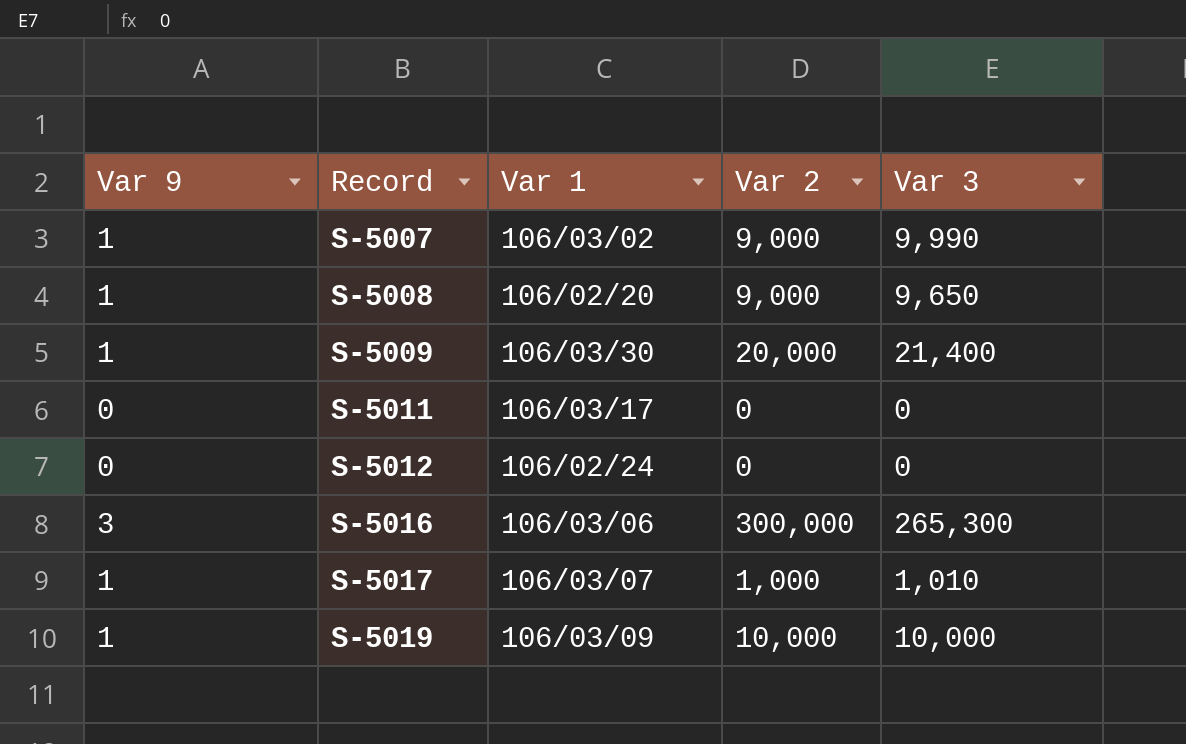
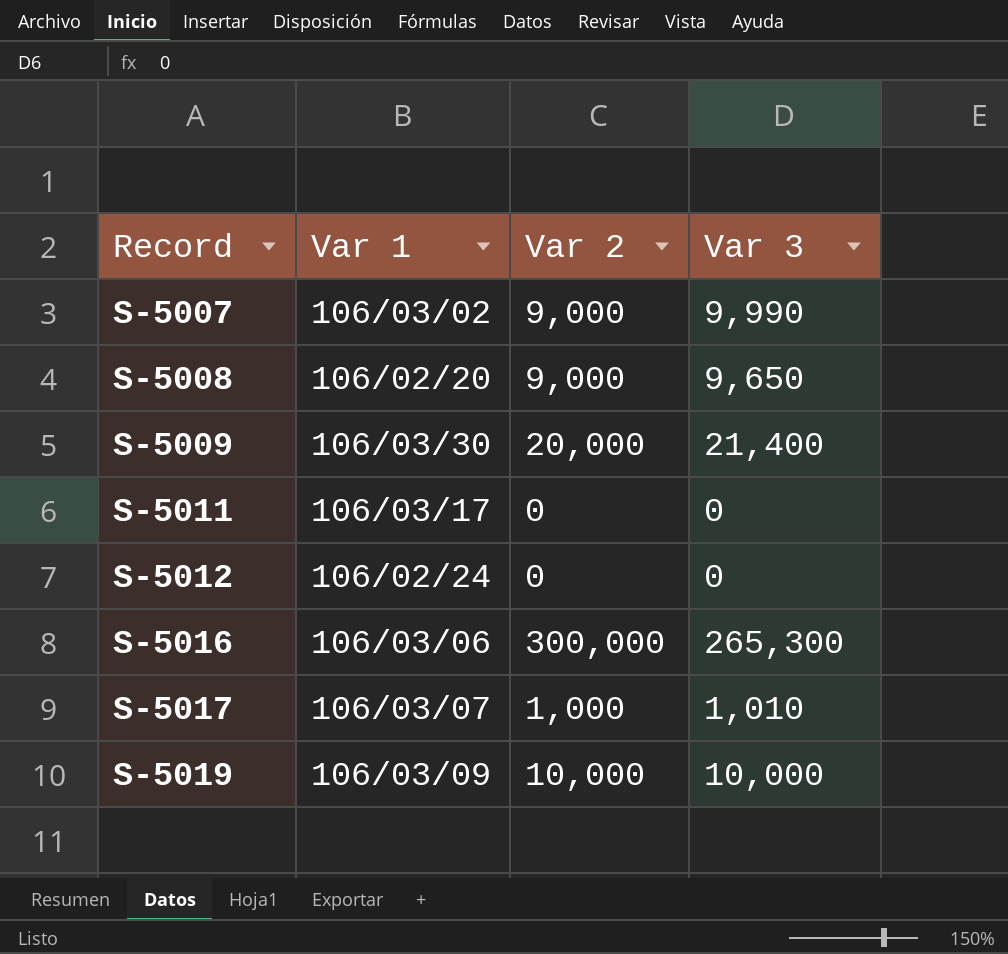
column Var 9 | position: 1 -> none

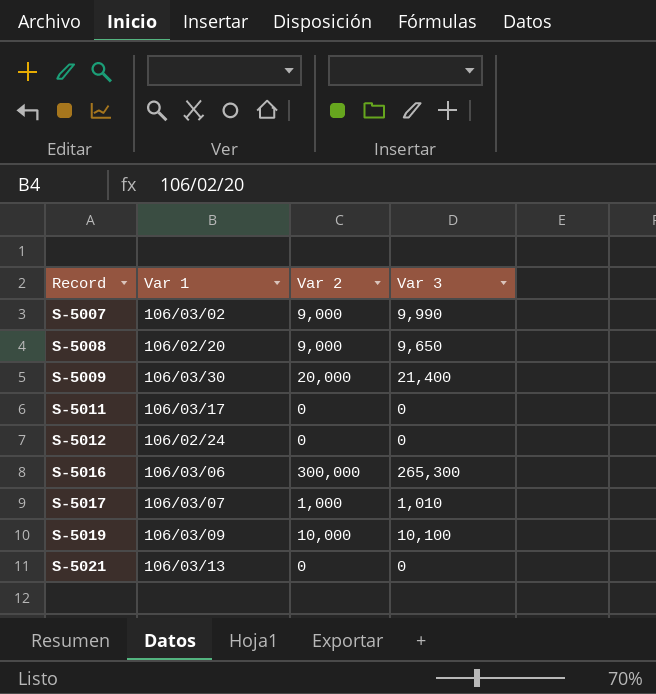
S-5019 | Var 3: 10,000 -> 10,100
row S-5021: none -> 106/03/13 | 0 | 0

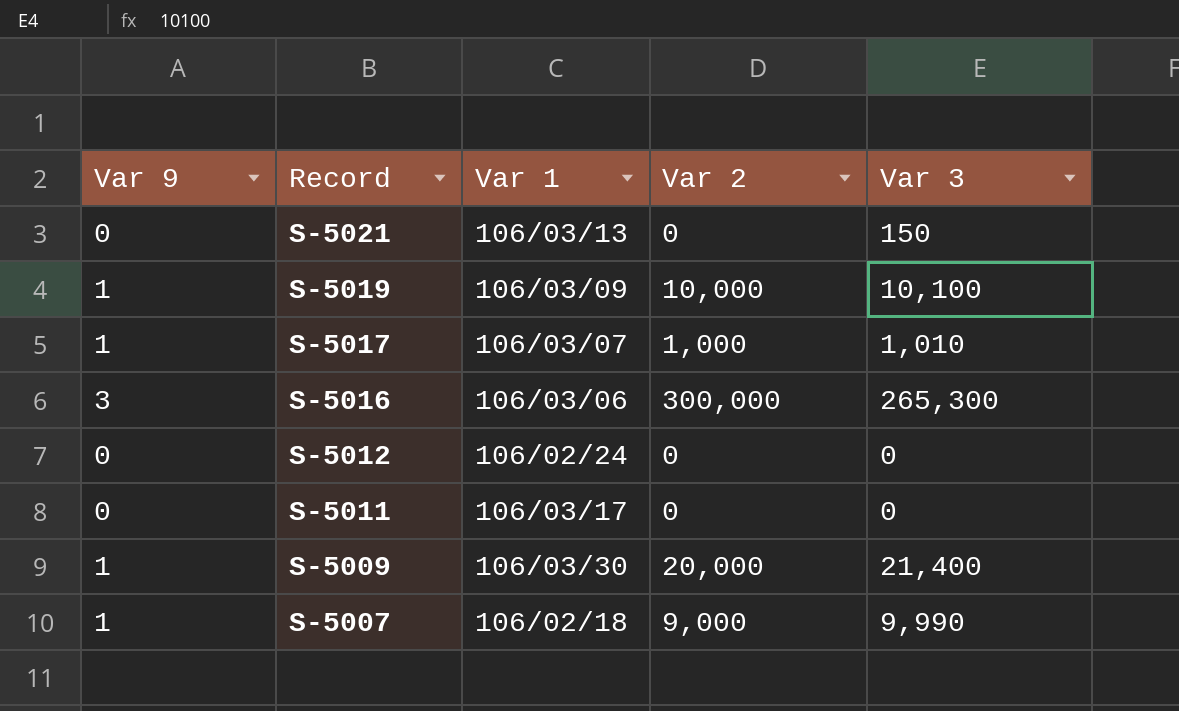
row order: Record ascending -> Record descending
column Var 9 | position: none -> 1
row S-5008: 106/02/20 | 9,000 | 9,650 -> none
S-5021 | Var 3: 0 -> 150
S-5007 | Var 1: 106/03/02 -> 106/02/18

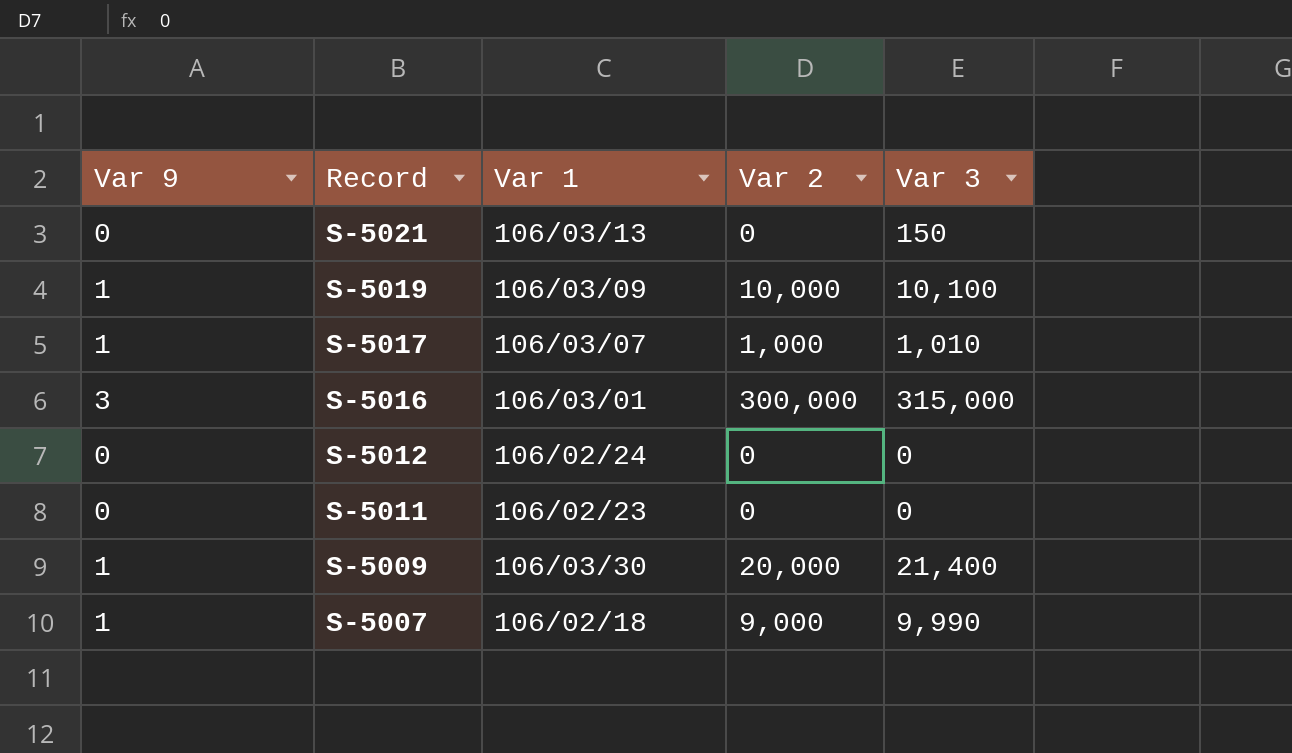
S-5016 | Var 1: 106/03/06 -> 106/03/01
S-5016 | Var 3: 265,300 -> 315,000
S-5011 | Var 1: 106/03/17 -> 106/02/23

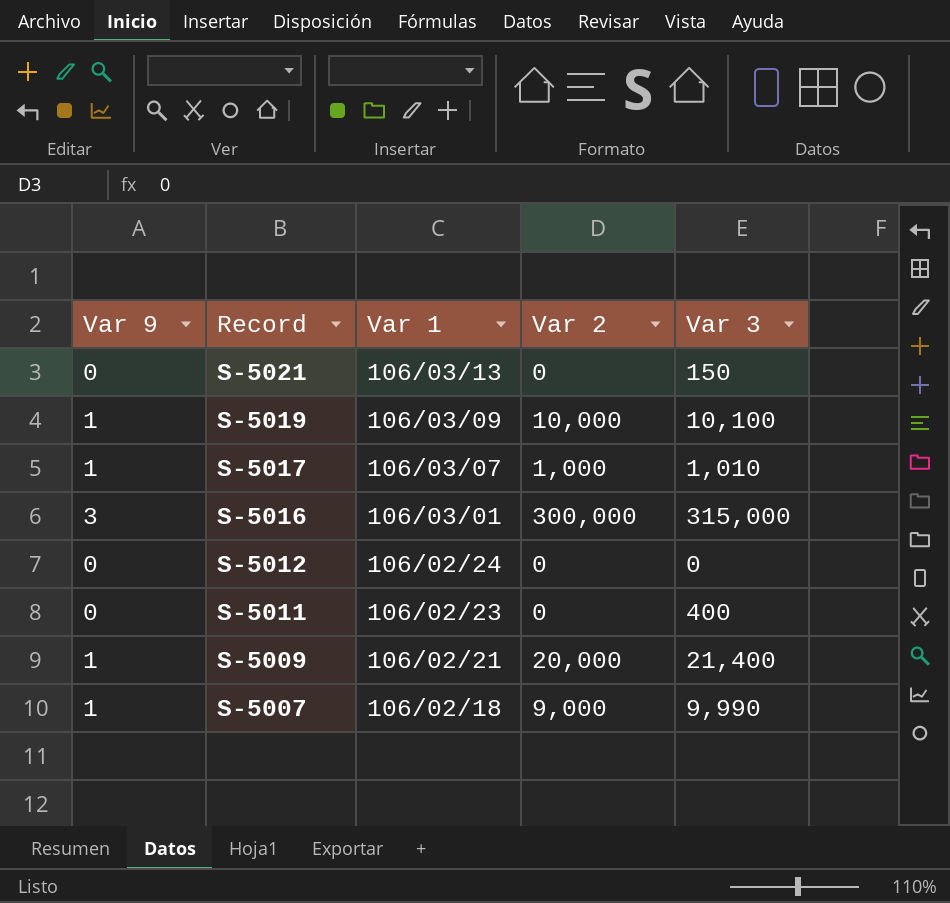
S-5011 | Var 3: 0 -> 400
S-5009 | Var 1: 106/03/30 -> 106/02/21

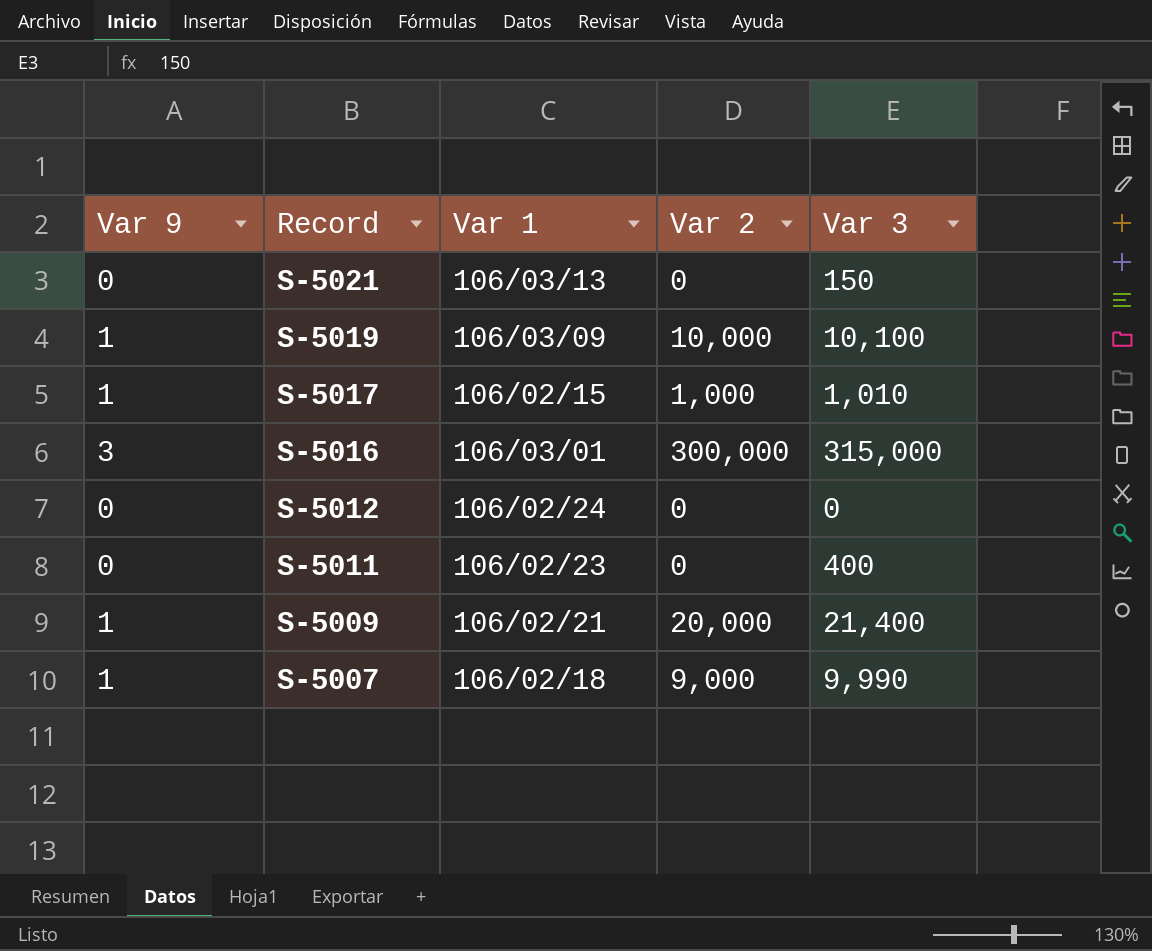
S-5017 | Var 1: 106/03/07 -> 106/02/15

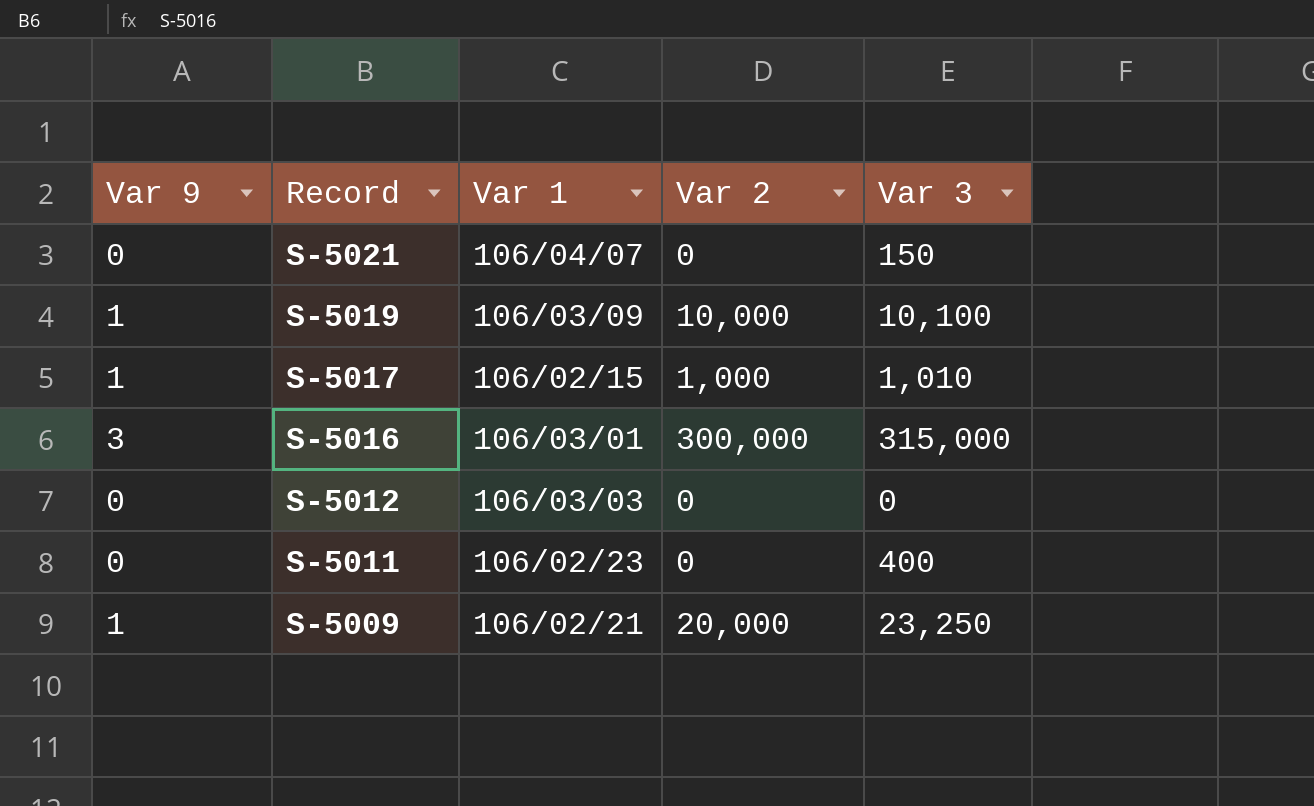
row S-5007: 1 | 106/02/18 | 9,000 | 9,990 -> none
S-5021 | Var 1: 106/03/13 -> 106/04/07
S-5012 | Var 1: 106/02/24 -> 106/03/03
S-5009 | Var 3: 21,400 -> 23,250

